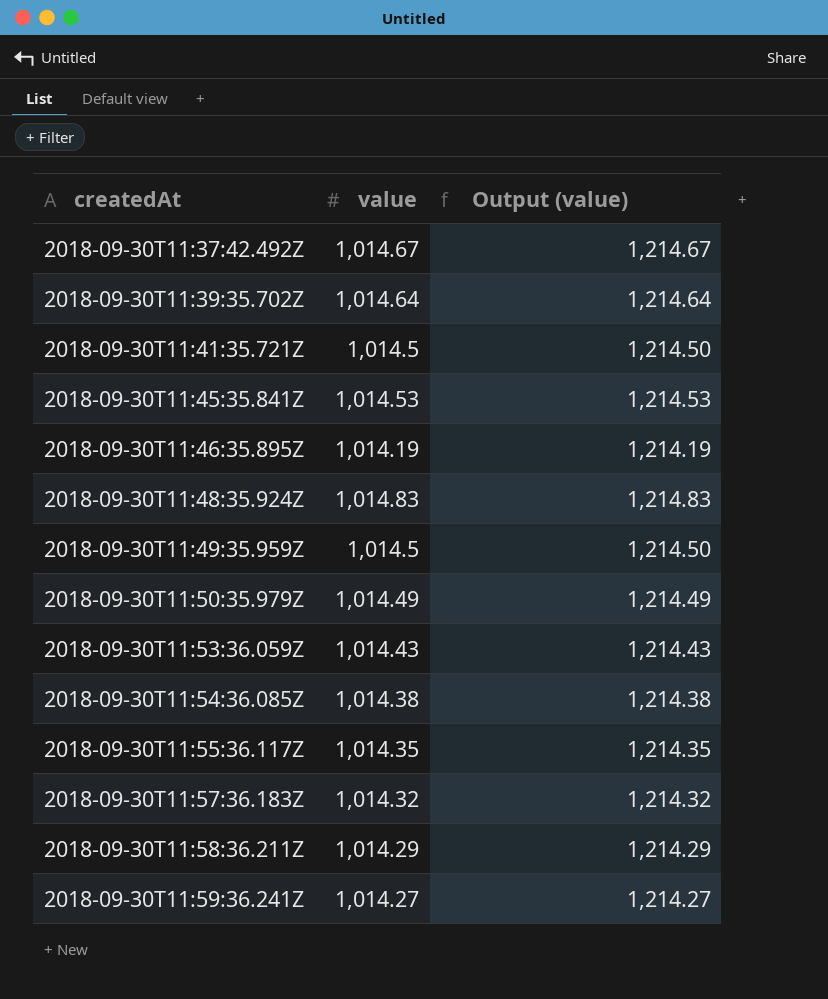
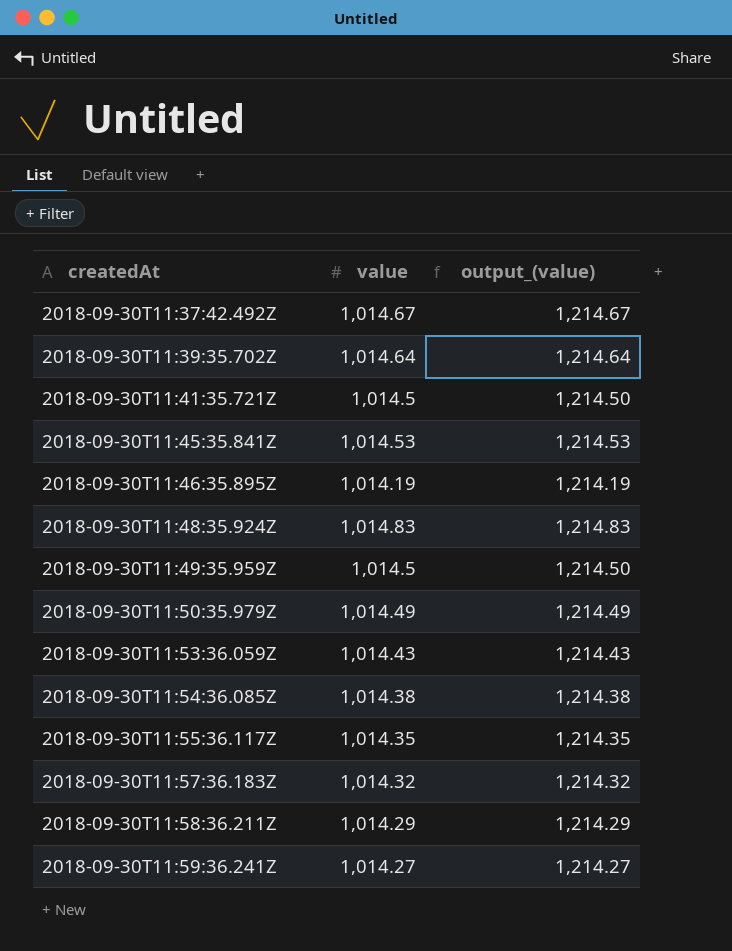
column name: Output (value) -> output_(value)

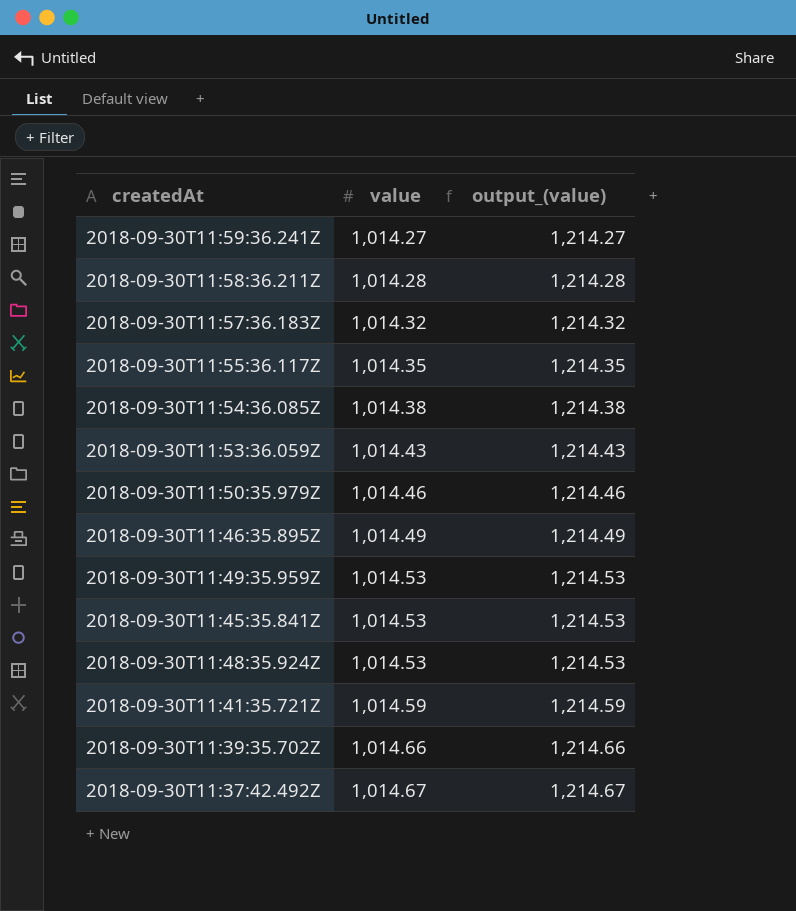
row order: createdAt ascending -> value ascending
2018-09-30T11:58:36.211Z | value: 1,014.29 -> 1,014.28
2018-09-30T11:58:36.211Z | output_(value): 1,214.29 -> 1,214.28
2018-09-30T11:50:35.979Z | value: 1,014.49 -> 1,014.46
2018-09-30T11:50:35.979Z | output_(value): 1,214.49 -> 1,214.46
2018-09-30T11:46:35.895Z | value: 1,014.19 -> 1,014.49
2018-09-30T11:46:35.895Z | output_(value): 1,214.19 -> 1,214.49
2018-09-30T11:49:35.959Z | value: 1,014.5 -> 1,014.53
2018-09-30T11:49:35.959Z | output_(value): 1,214.50 -> 1,214.53
2018-09-30T11:48:35.924Z | value: 1,014.83 -> 1,014.53
2018-09-30T11:48:35.924Z | output_(value): 1,214.83 -> 1,214.53
2018-09-30T11:41:35.721Z | value: 1,014.5 -> 1,014.59
2018-09-30T11:41:35.721Z | output_(value): 1,214.50 -> 1,214.59
2018-09-30T11:39:35.702Z | value: 1,014.64 -> 1,014.66
2018-09-30T11:39:35.702Z | output_(value): 1,214.64 -> 1,214.66

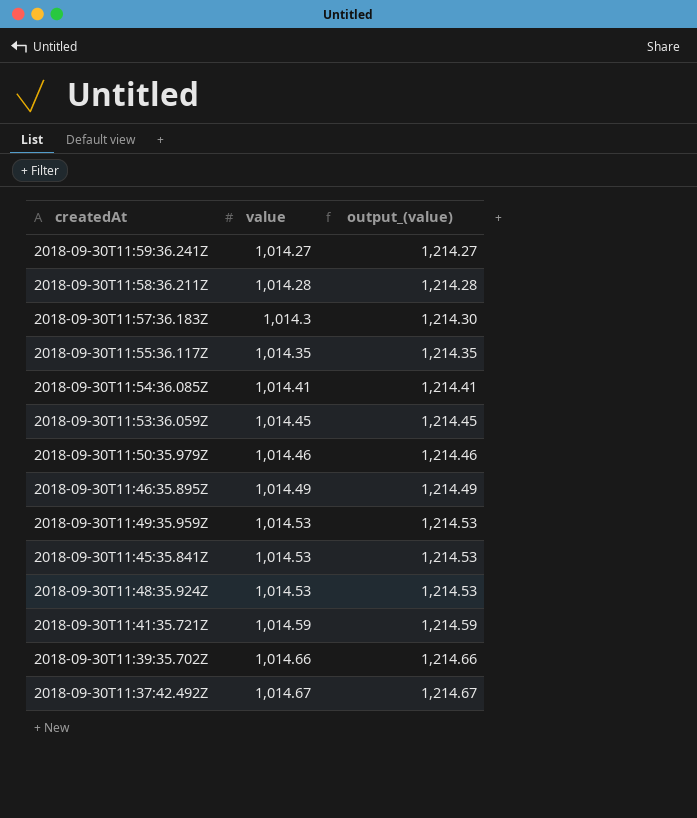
2018-09-30T11:57:36.183Z | value: 1,014.32 -> 1,014.3
2018-09-30T11:57:36.183Z | output_(value): 1,214.32 -> 1,214.30
2018-09-30T11:54:36.085Z | value: 1,014.38 -> 1,014.41
2018-09-30T11:54:36.085Z | output_(value): 1,214.38 -> 1,214.41
2018-09-30T11:53:36.059Z | value: 1,014.43 -> 1,014.45
2018-09-30T11:53:36.059Z | output_(value): 1,214.43 -> 1,214.45

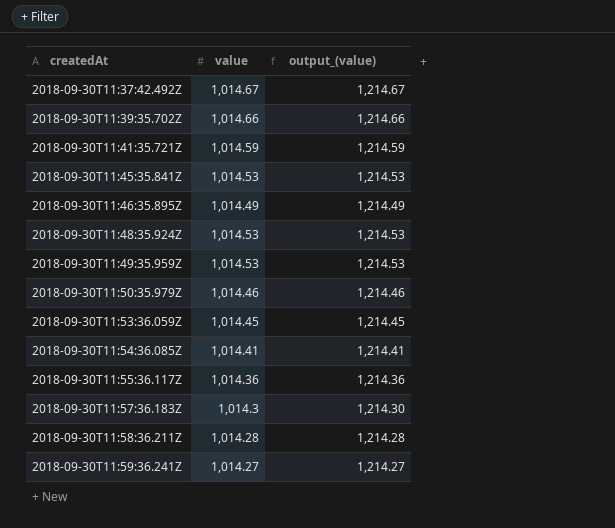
row order: value ascending -> createdAt ascending
2018-09-30T11:55:36.117Z | value: 1,014.35 -> 1,014.36
2018-09-30T11:55:36.117Z | output_(value): 1,214.35 -> 1,214.36

